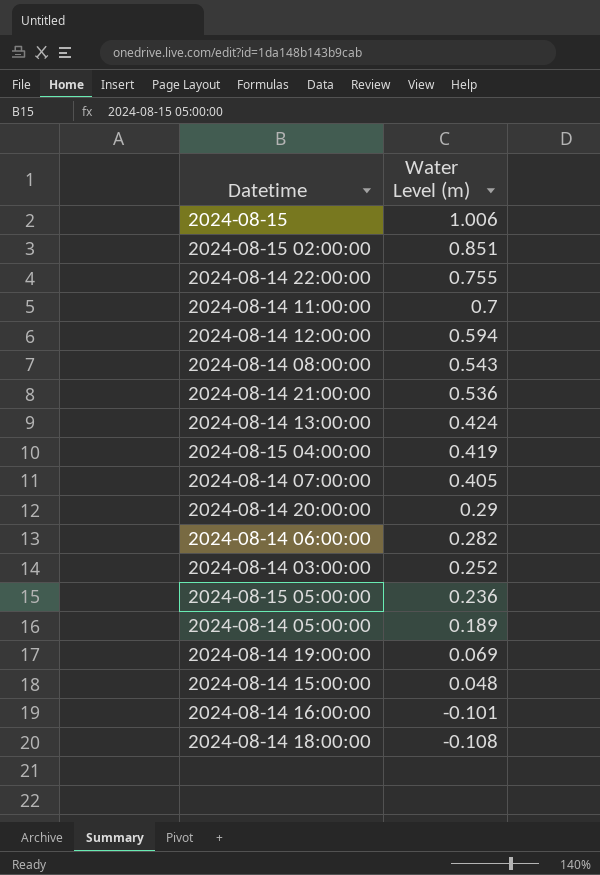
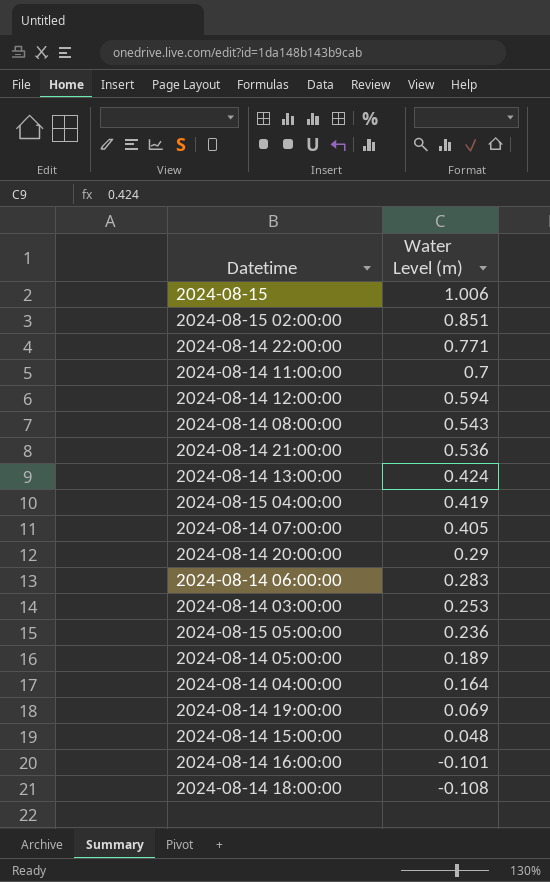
2024-08-14 22:00:00 | Water Level (m): 0.755 -> 0.771
2024-08-14 06:00:00 | Water Level (m): 0.282 -> 0.283
2024-08-14 03:00:00 | Water Level (m): 0.252 -> 0.253
row 2024-08-14 04:00:00: none -> 0.164

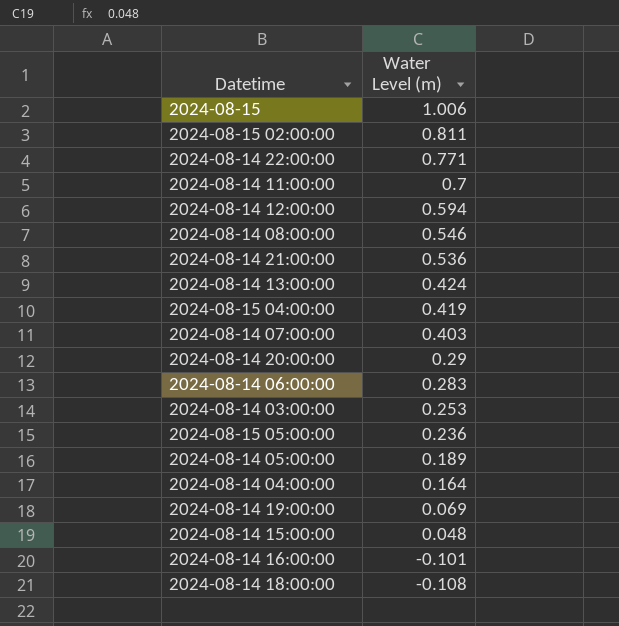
2024-08-15 02:00:00 | Water Level (m): 0.851 -> 0.811
2024-08-14 08:00:00 | Water Level (m): 0.543 -> 0.546
2024-08-14 07:00:00 | Water Level (m): 0.405 -> 0.403

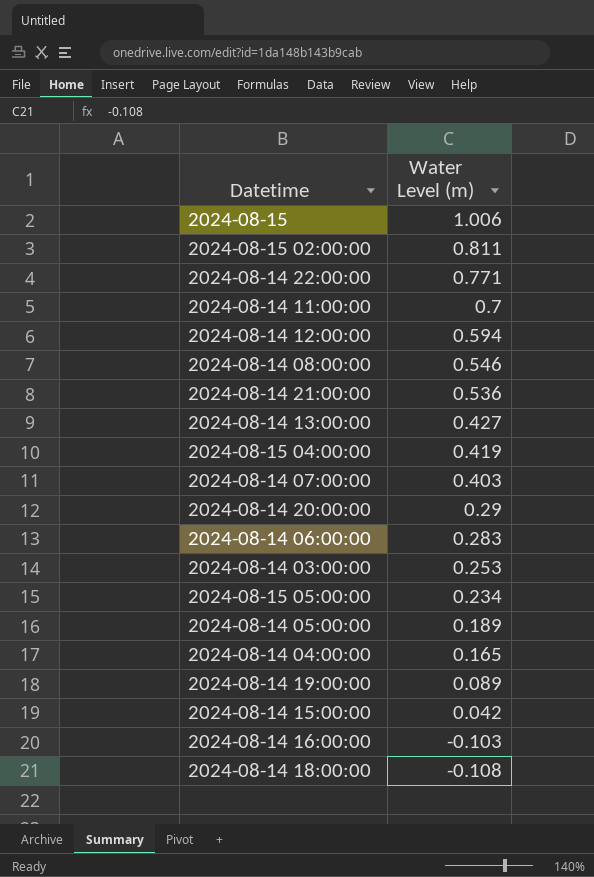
2024-08-14 13:00:00 | Water Level (m): 0.424 -> 0.427
2024-08-15 05:00:00 | Water Level (m): 0.236 -> 0.234
2024-08-14 04:00:00 | Water Level (m): 0.164 -> 0.165
2024-08-14 19:00:00 | Water Level (m): 0.069 -> 0.089
2024-08-14 15:00:00 | Water Level (m): 0.048 -> 0.042
2024-08-14 16:00:00 | Water Level (m): -0.101 -> -0.103

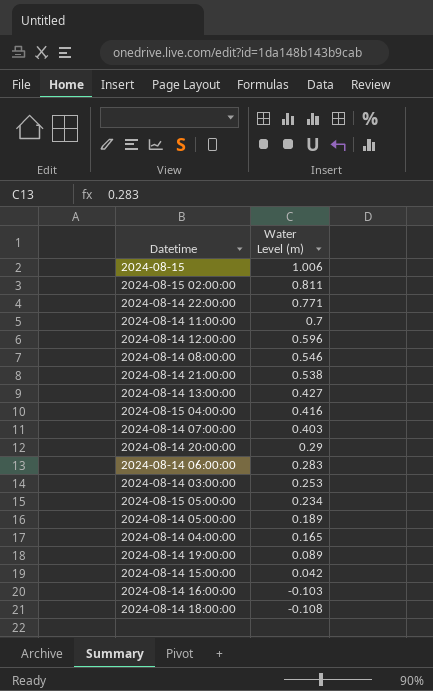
2024-08-14 12:00:00 | Water Level (m): 0.594 -> 0.596
2024-08-14 21:00:00 | Water Level (m): 0.536 -> 0.538
2024-08-15 04:00:00 | Water Level (m): 0.419 -> 0.416

